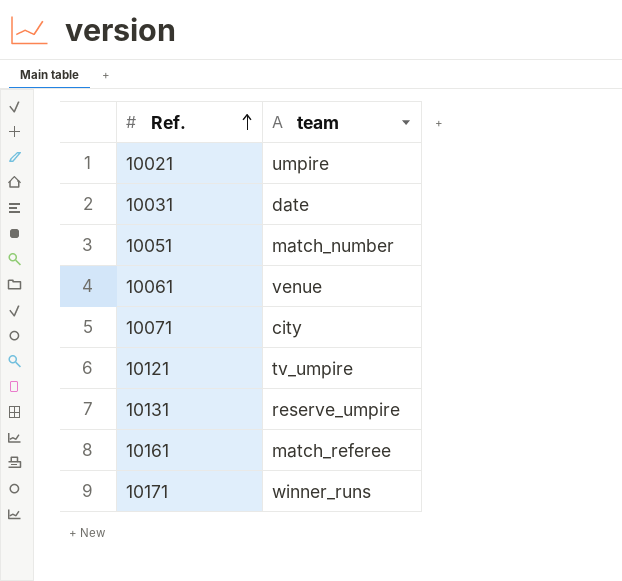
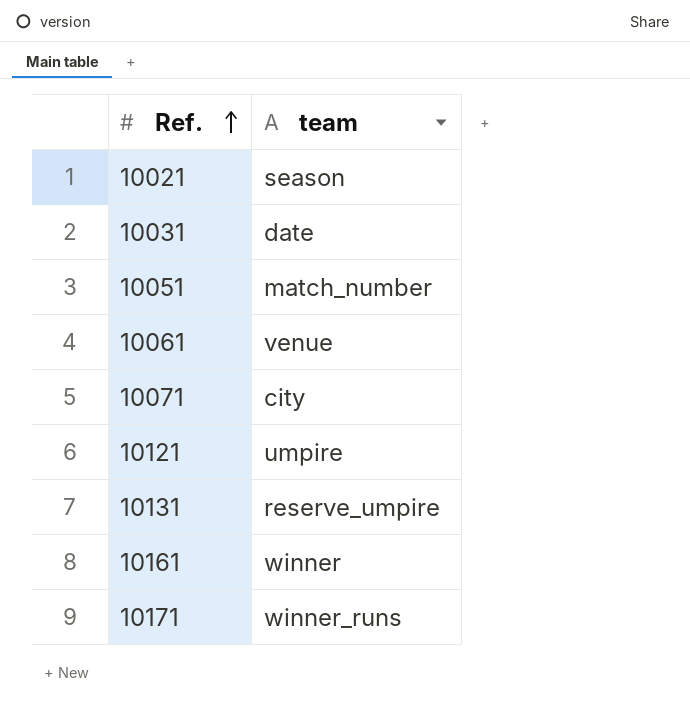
10021 | team: umpire -> season
10121 | team: tv_umpire -> umpire
10161 | team: match_referee -> winner

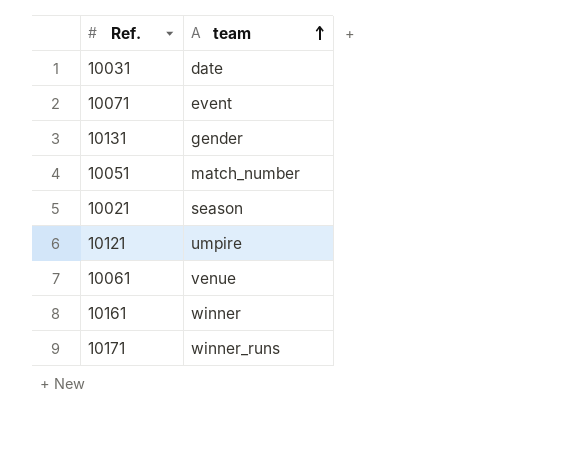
row order: Ref. ascending -> team ascending
10071 | team: city -> event
10131 | team: reserve_umpire -> gender

